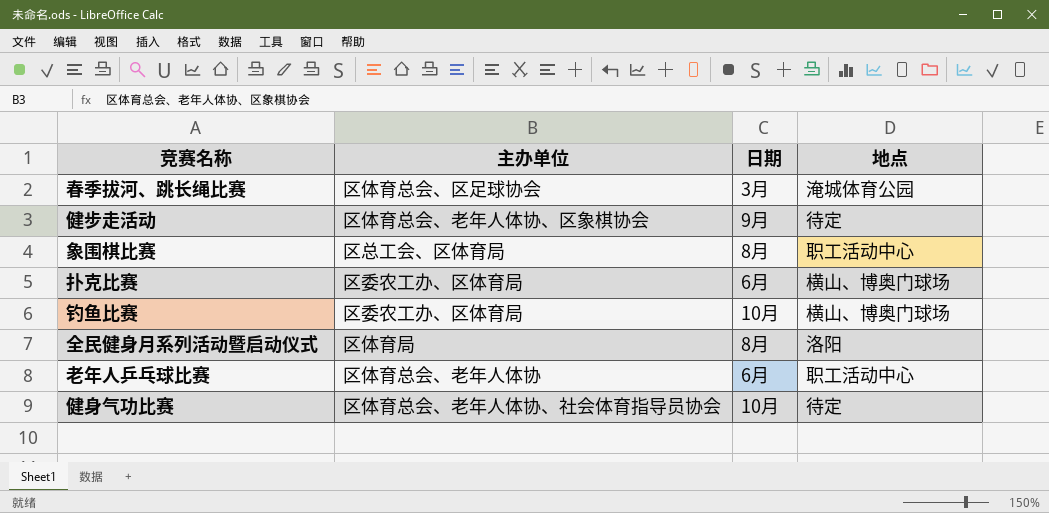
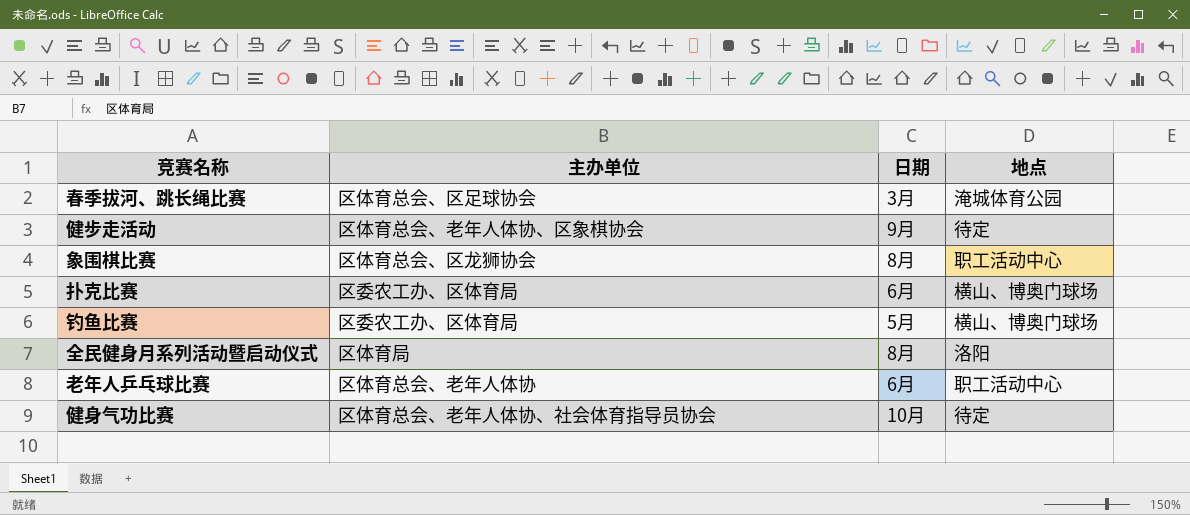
象围棋比赛 | 主办单位: 区总工会、区体育局 -> 区体育总会、区龙狮协会
钓鱼比赛 | 日期: 10月 -> 5月

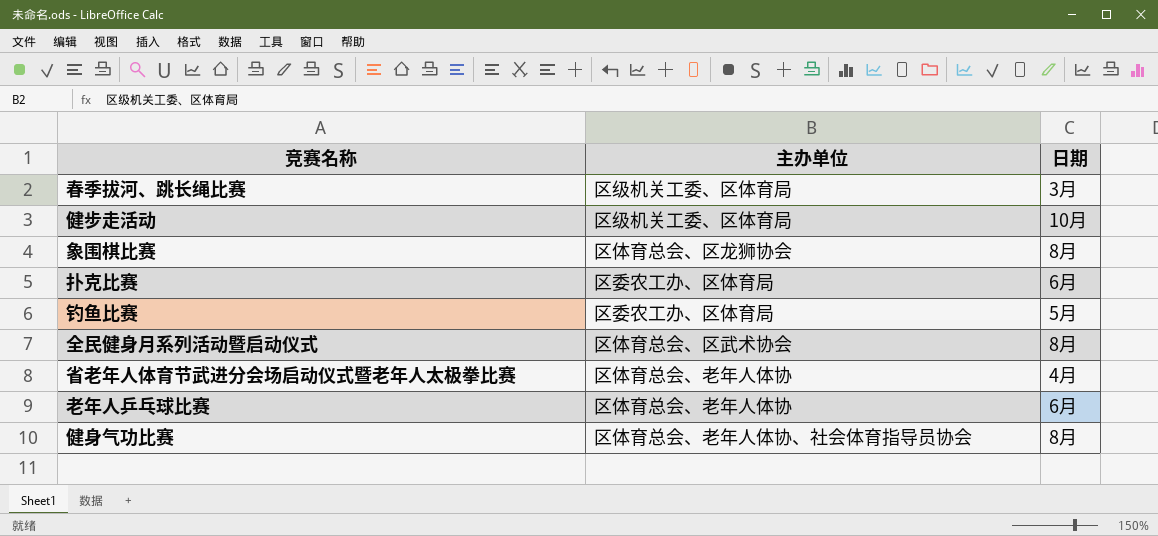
column 地点 | position: 4 -> none
春季拔河、跳长绳比赛 | 主办单位: 区体育总会、区足球协会 -> 区级机关工委、区体育局
健步走活动 | 主办单位: 区体育总会、老年人体协、区象棋协会 -> 区级机关工委、区体育局
健步走活动 | 日期: 9月 -> 10月
全民健身月系列活动暨启动仪式 | 主办单位: 区体育局 -> 区体育总会、区武术协会
row 省老年人体育节武进分会场启动仪式暨老年人太极拳比赛: none -> 区体育总会、老年人体协 | 4月
健身气功比赛 | 日期: 10月 -> 8月

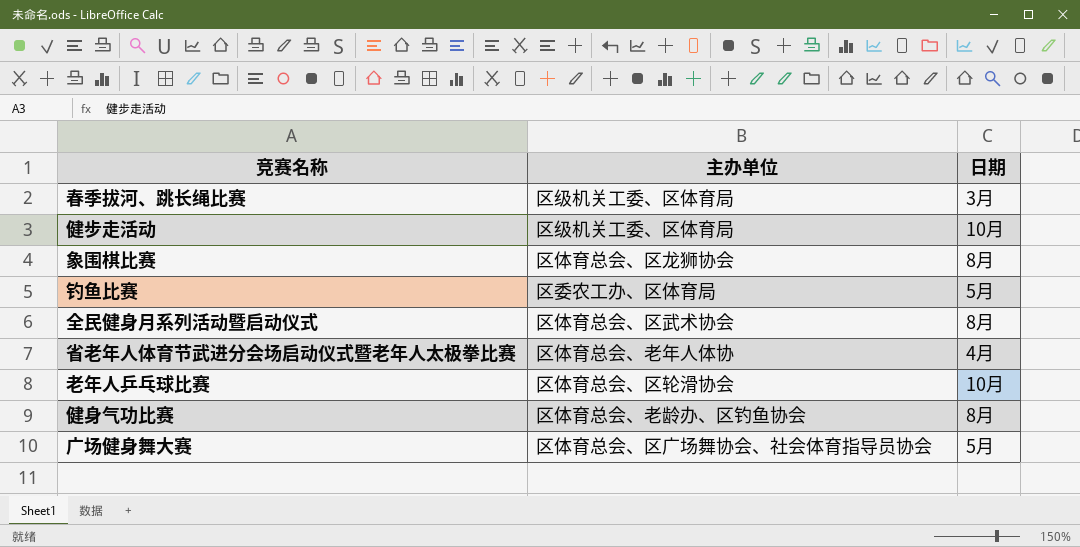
row 扑克比赛: 区委农工办、区体育局 | 6月 -> none
老年人乒乓球比赛 | 主办单位: 区体育总会、老年人体协 -> 区体育总会、区轮滑协会
老年人乒乓球比赛 | 日期: 6月 -> 10月
健身气功比赛 | 主办单位: 区体育总会、老年人体协、社会体育指导员协会 -> 区体育总会、老龄办、区钓鱼协会
row 广场健身舞大赛: none -> 区体育总会、区广场舞协会、社会体育指导员协会 | 5月

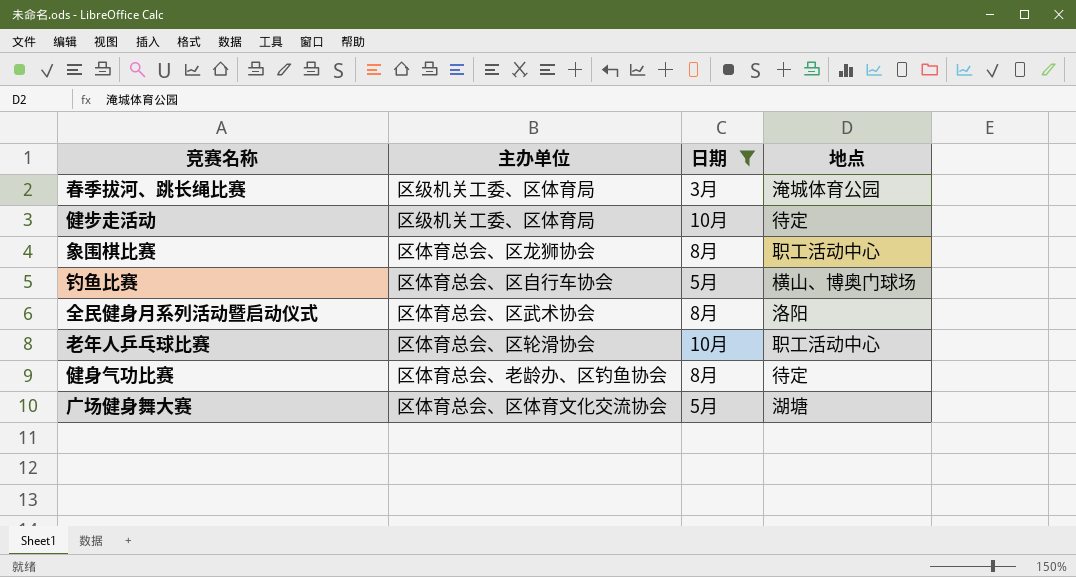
filter: none -> 日期 != 4月
column 地点 | position: none -> 4
钓鱼比赛 | 主办单位: 区委农工办、区体育局 -> 区体育总会、区自行车协会
广场健身舞大赛 | 主办单位: 区体育总会、区广场舞协会、社会体育指导员协会 -> 区体育总会、区体育文化交流协会

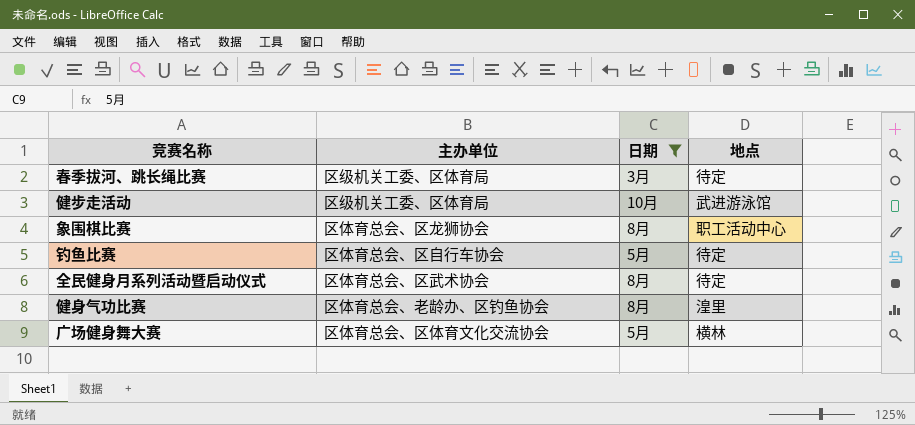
row 老年人乒乓球比赛: 区体育总会、区轮滑协会 | 10月 | 职工活动中心 -> none
春季拔河、跳长绳比赛 | 地点: 淹城体育公园 -> 待定
健步走活动 | 地点: 待定 -> 武进游泳馆
钓鱼比赛 | 地点: 横山、博奥门球场 -> 待定
全民健身月系列活动暨启动仪式 | 地点: 洛阳 -> 待定
健身气功比赛 | 地点: 待定 -> 湟里
广场健身舞大赛 | 地点: 湖塘 -> 横林

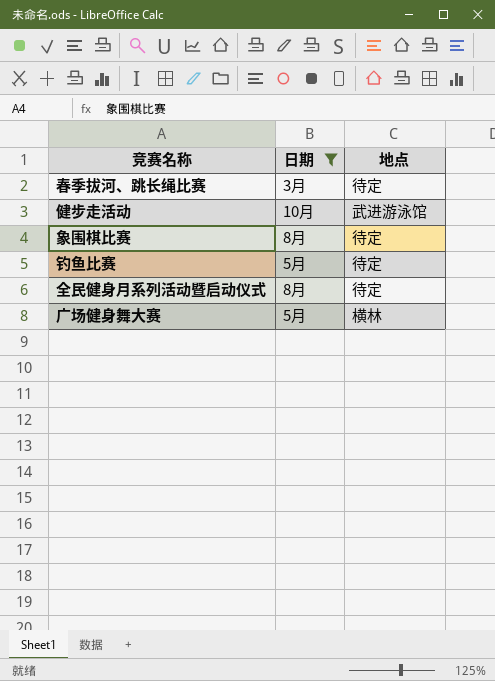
column 主办单位 | position: 2 -> none
row 健身气功比赛: 区体育总会、老龄办、区钓鱼协会 | 8月 | 湟里 -> none
象围棋比赛 | 地点: 职工活动中心 -> 待定

